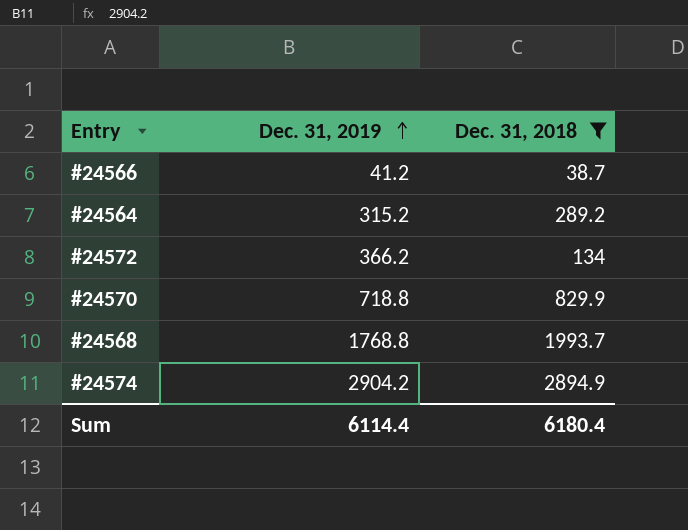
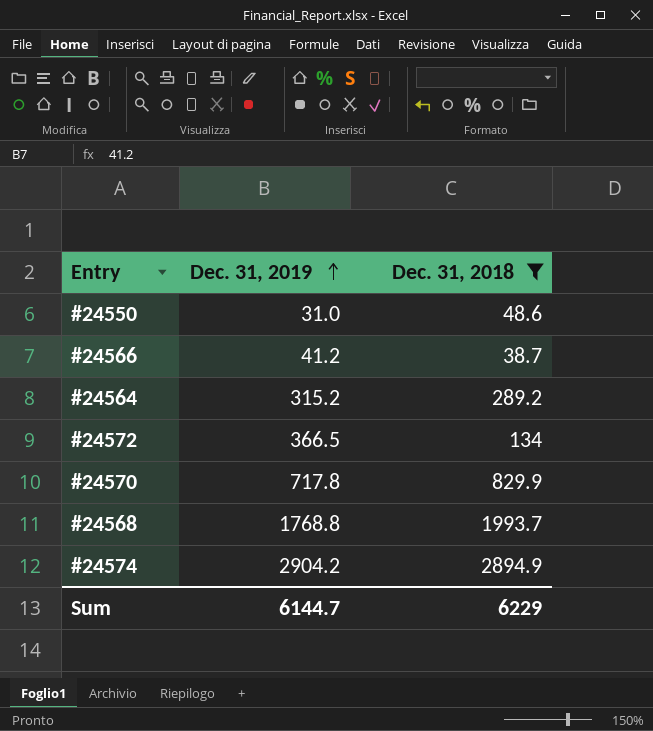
row #24550: none -> 31.0 | 48.6
#24572 | Dec. 31, 2019: 366.2 -> 366.5
#24570 | Dec. 31, 2019: 718.8 -> 717.8
Sum | Dec. 31, 2019: 6114.4 -> 6144.7
Sum | Dec. 31, 2018: 6180.4 -> 6229

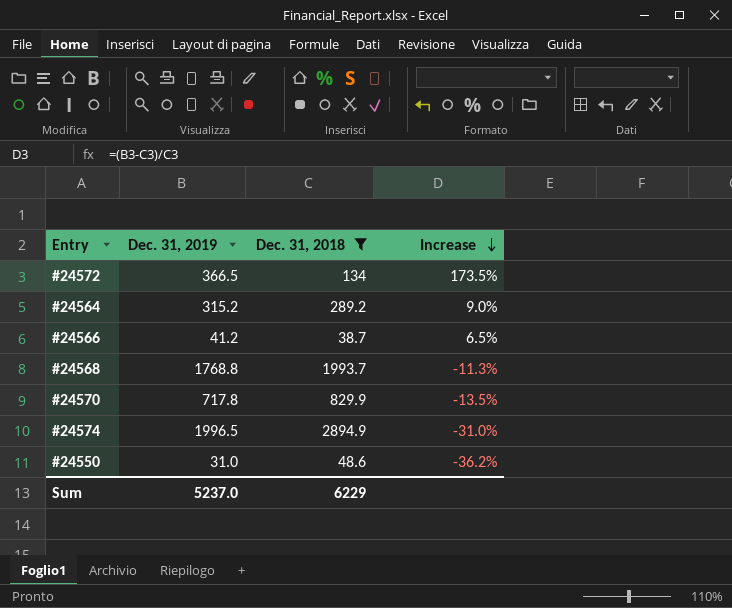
row order: Dec. 31, 2019 ascending -> Increase descending
column Increase | formula: none -> ([Dec. 31, 2019] - [Dec. 31, 2018]) / [Dec. 31, 2018]
#24574 | Dec. 31, 2019: 2904.2 -> 1996.5
Sum | Dec. 31, 2019: 6144.7 -> 5237.0

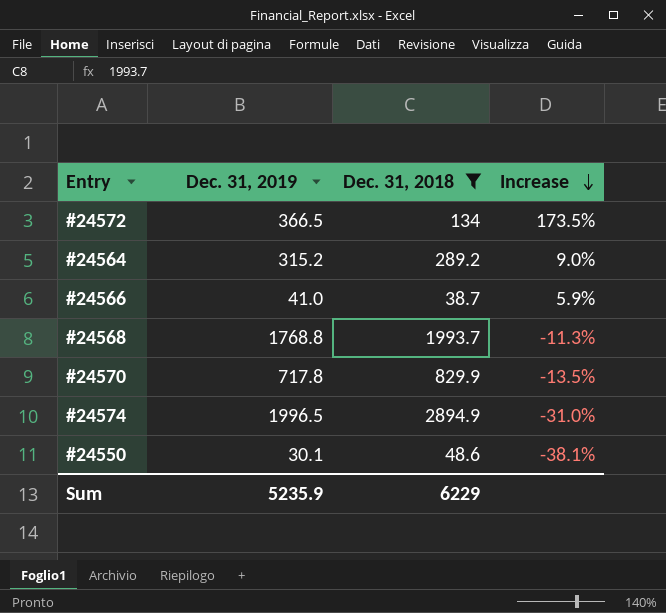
#24566 | Dec. 31, 2019: 41.2 -> 41.0
#24566 | Increase: 6.5% -> 5.9%
#24550 | Dec. 31, 2019: 31.0 -> 30.1
#24550 | Increase: -36.2% -> -38.1%
Sum | Dec. 31, 2019: 5237.0 -> 5235.9

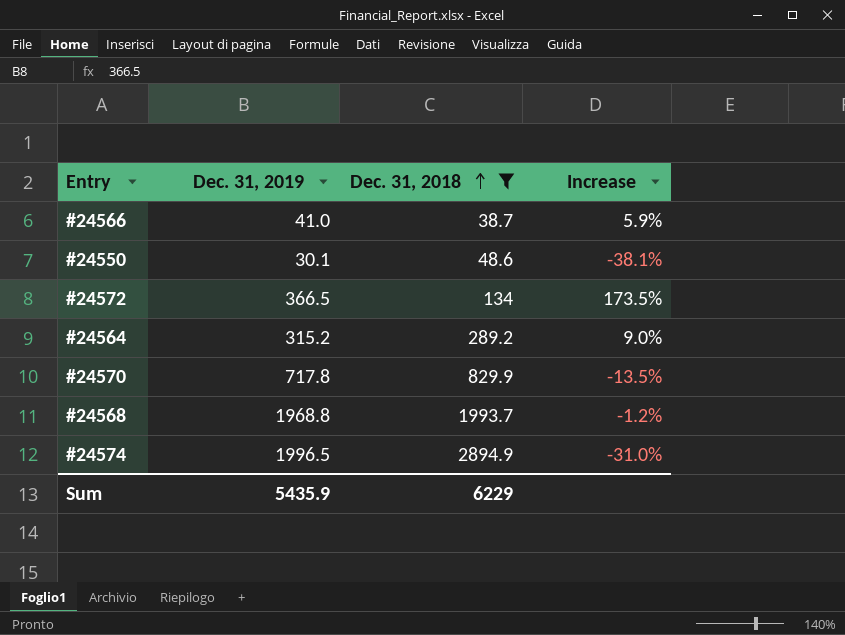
row order: Increase descending -> Dec. 31, 2018 ascending
#24568 | Dec. 31, 2019: 1768.8 -> 1968.8
#24568 | Increase: -11.3% -> -1.2%
Sum | Dec. 31, 2019: 5235.9 -> 5435.9

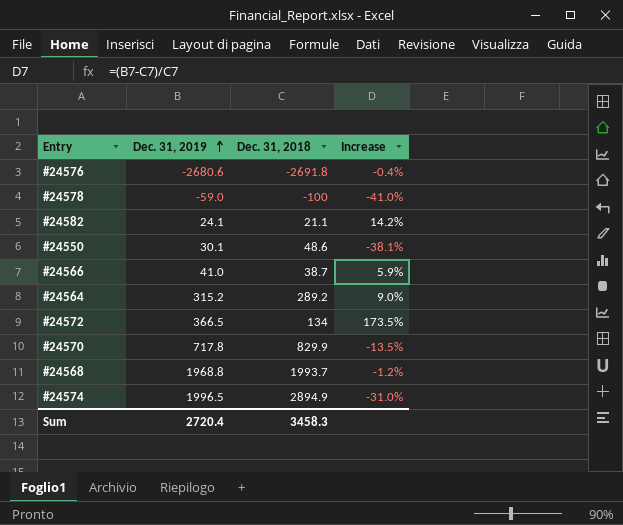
filter: Dec. 31, 2018 >= 38.7 -> none
row order: Dec. 31, 2018 ascending -> Dec. 31, 2019 ascending
Sum | Dec. 31, 2019: 5435.9 -> 2720.4
Sum | Dec. 31, 2018: 6229 -> 3458.3

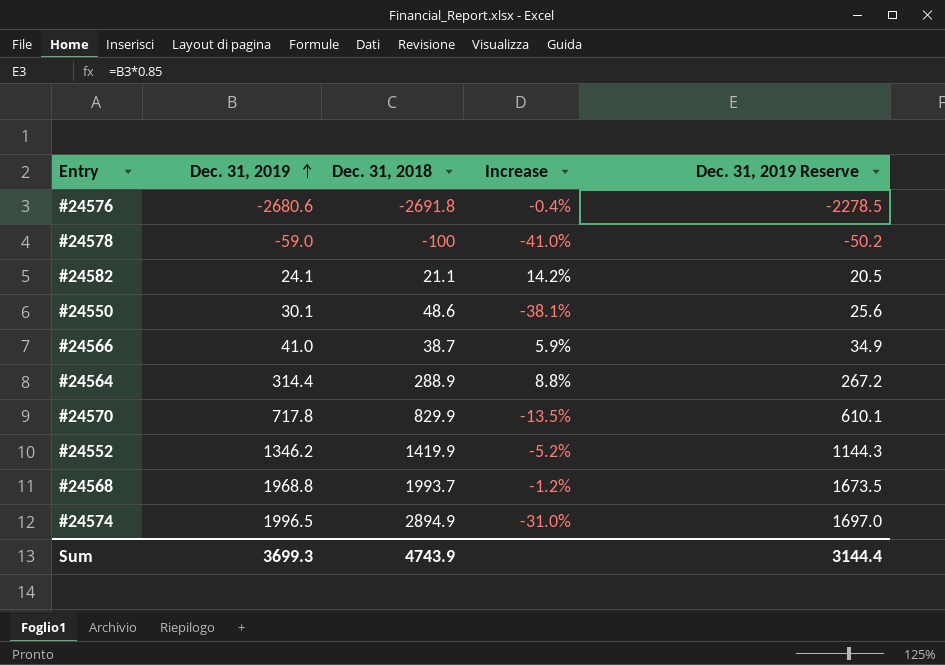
column Dec. 31, 2019 Reserve | formula: none -> [Dec. 31, 2019] * 0.85
row #24572: 366.5 | 134 | 173.5% -> none
#24564 | Dec. 31, 2019: 315.2 -> 314.4
#24564 | Dec. 31, 2018: 289.2 -> 288.9
#24564 | Increase: 9.0% -> 8.8%
row #24552: none -> 1346.2 | 1419.9 | -5.2% | 1144.3
Sum | Dec. 31, 2019: 2720.4 -> 3699.3
Sum | Dec. 31, 2018: 3458.3 -> 4743.9

